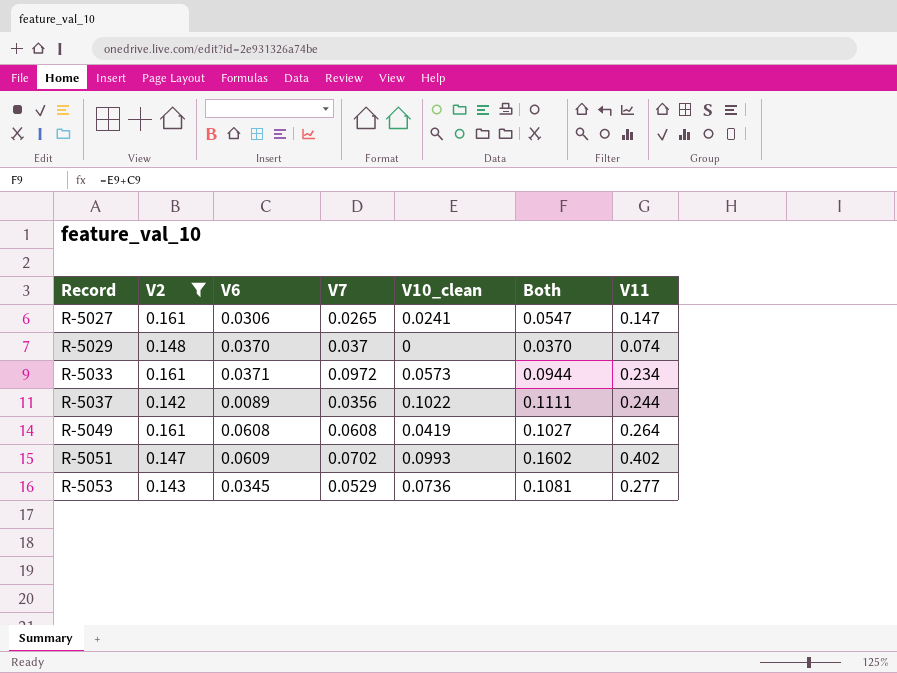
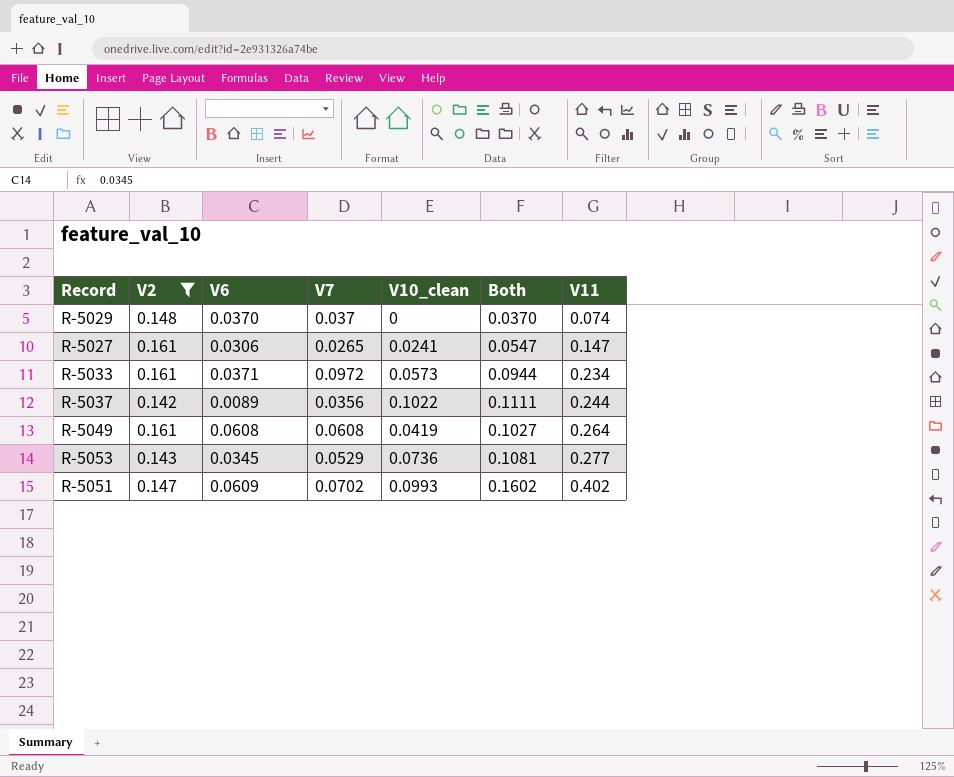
row order: Record ascending -> V11 ascending

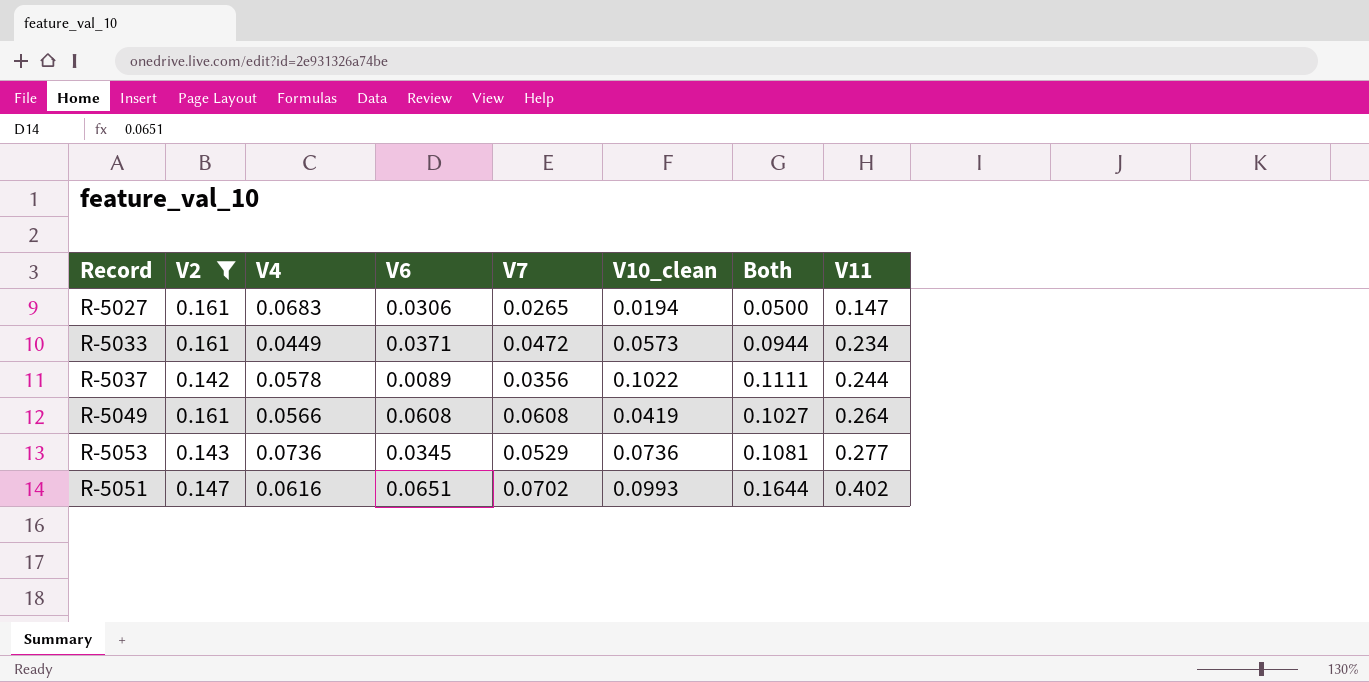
column V4 | position: none -> 3
row R-5029: 0.148 | 0.0370 | 0.037 | 0 | 0.0370 | 0.074 -> none
R-5027 | V10_clean: 0.0241 -> 0.0194
R-5027 | Both: 0.0547 -> 0.0500
R-5033 | V7: 0.0972 -> 0.0472
R-5051 | V6: 0.0609 -> 0.0651
R-5051 | Both: 0.1602 -> 0.1644

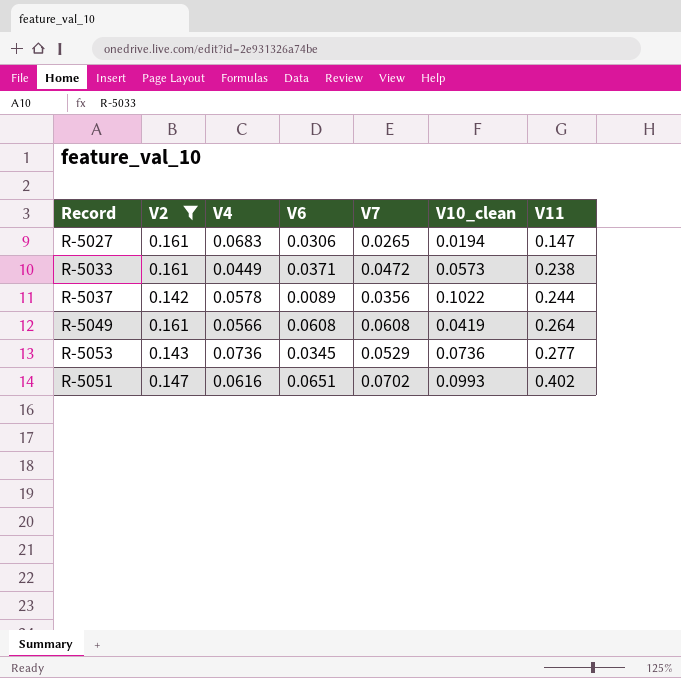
column Both | formula: [V6] + [V10_clean] -> none
R-5033 | V11: 0.234 -> 0.238

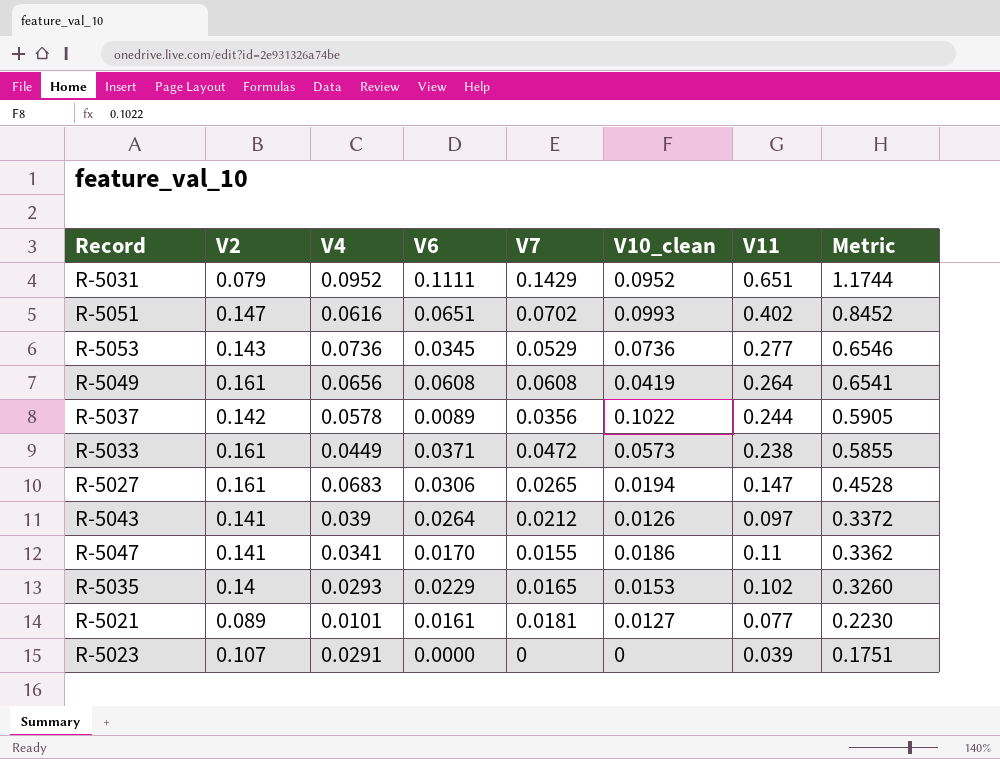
filter: V2 >= 0.142 -> none
row order: V11 ascending -> Metric descending
column Metric | formula: none -> [V2] + [V4] + [V6] + [V7] + [V10_clean] + [V11]
R-5049 | V4: 0.0566 -> 0.0656

